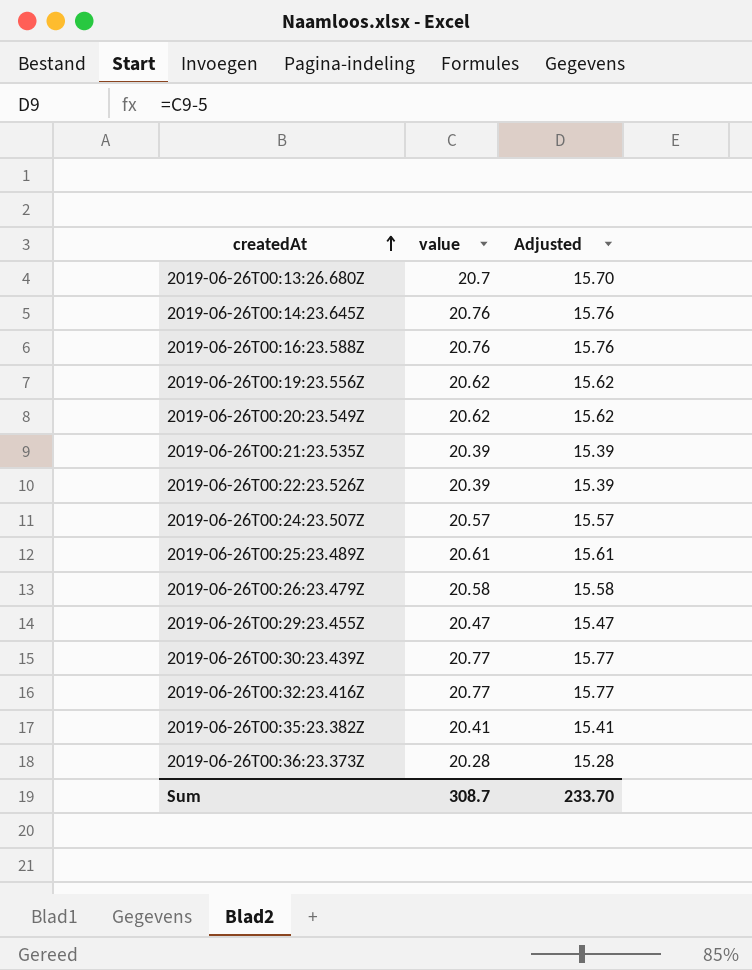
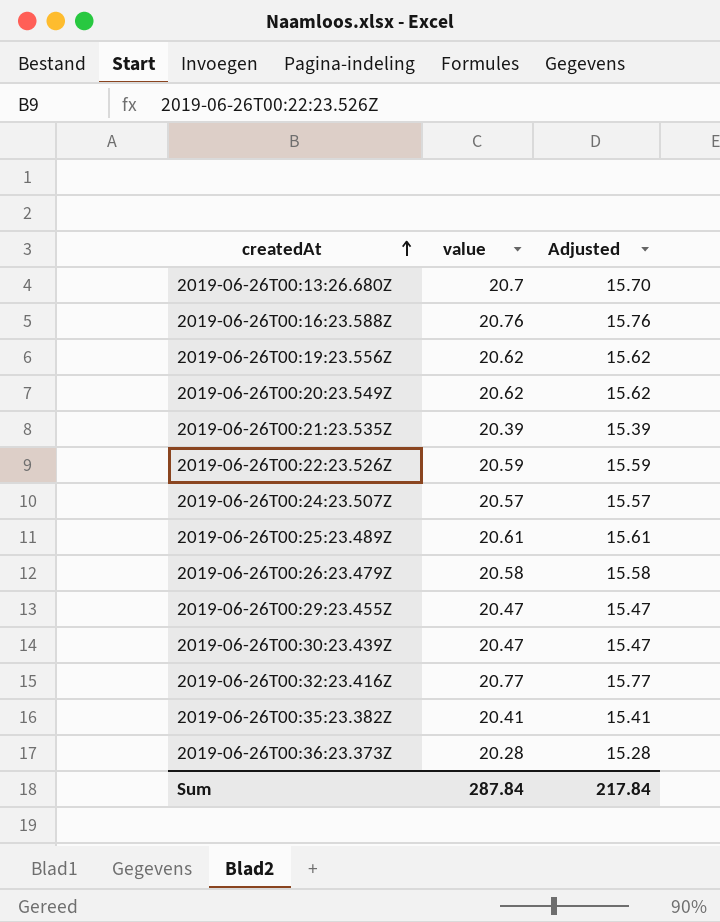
row 2019-06-26T00:14:23.645Z: 20.76 | 15.76 -> none
2019-06-26T00:22:23.526Z | value: 20.39 -> 20.59
2019-06-26T00:22:23.526Z | Adjusted: 15.39 -> 15.59
2019-06-26T00:30:23.439Z | value: 20.77 -> 20.47
2019-06-26T00:30:23.439Z | Adjusted: 15.77 -> 15.47
Sum | value: 308.7 -> 287.84
Sum | Adjusted: 233.70 -> 217.84

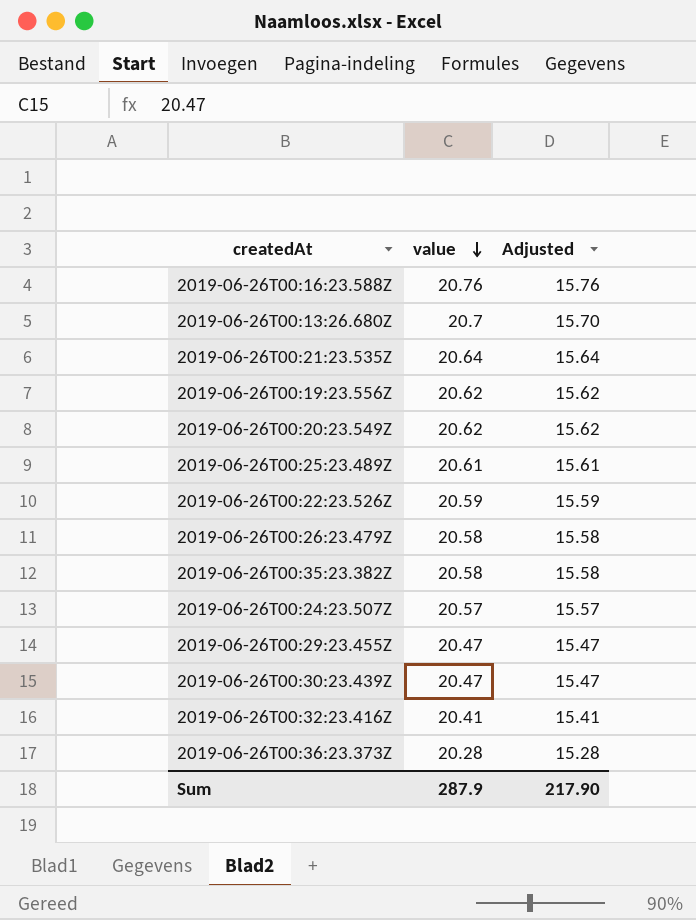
row order: createdAt ascending -> value descending
2019-06-26T00:21:23.535Z | value: 20.39 -> 20.64
2019-06-26T00:21:23.535Z | Adjusted: 15.39 -> 15.64
2019-06-26T00:35:23.382Z | value: 20.41 -> 20.58
2019-06-26T00:35:23.382Z | Adjusted: 15.41 -> 15.58
2019-06-26T00:32:23.416Z | value: 20.77 -> 20.41
2019-06-26T00:32:23.416Z | Adjusted: 15.77 -> 15.41
Sum | value: 287.84 -> 287.9
Sum | Adjusted: 217.84 -> 217.90

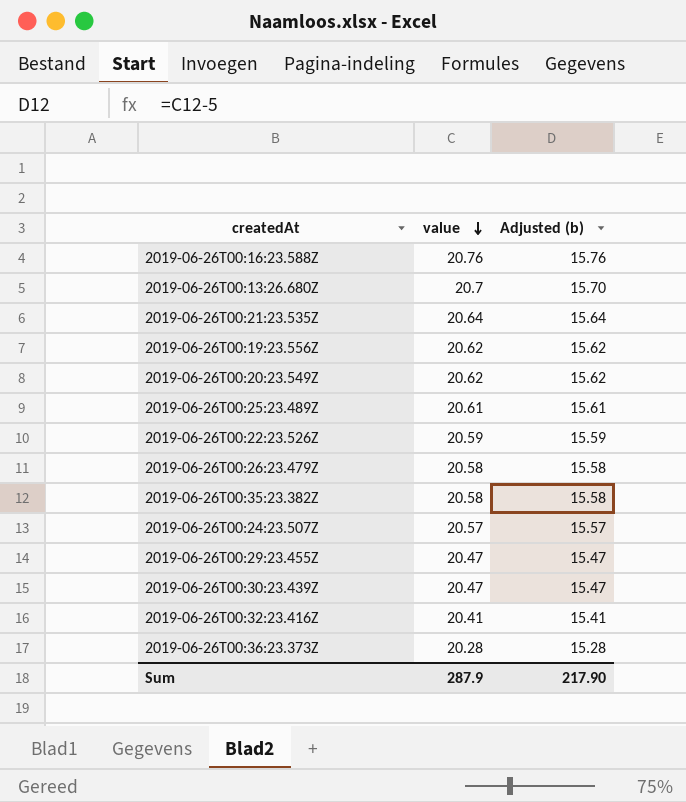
column name: Adjusted -> Adjusted (b)

